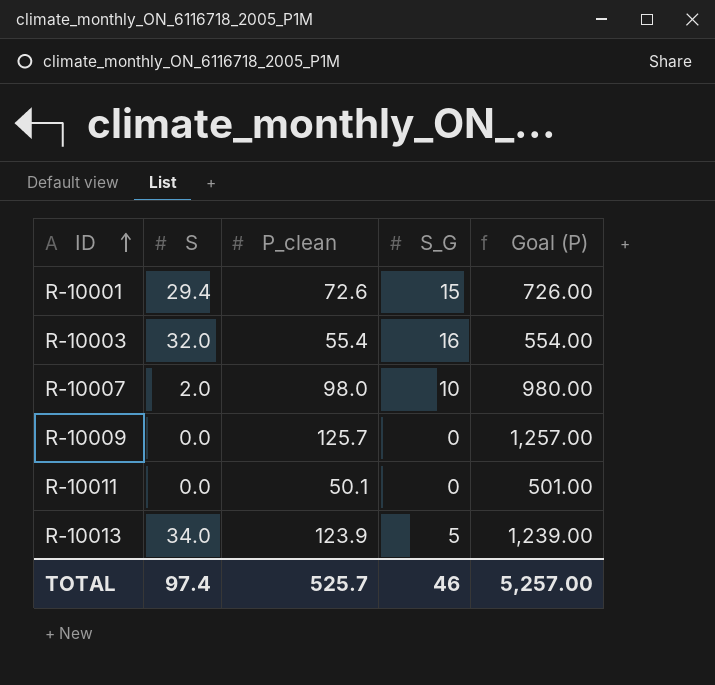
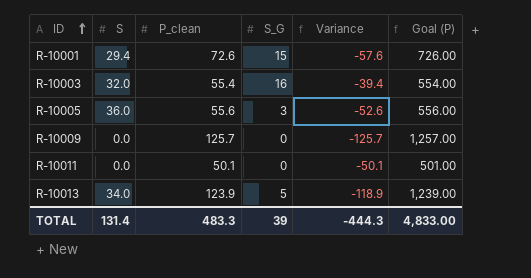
column Variance | formula: none -> [S_G] - [P_clean]
row R-10007: 2.0 | 98.0 | 10 | 980.00 -> none
row R-10005: none -> 36.0 | 55.6 | 3 | -52.6 | 556.00
TOTAL | S: 97.4 -> 131.4
TOTAL | P_clean: 525.7 -> 483.3
TOTAL | S_G: 46 -> 39
TOTAL | Goal (P): 5,257.00 -> 4,833.00

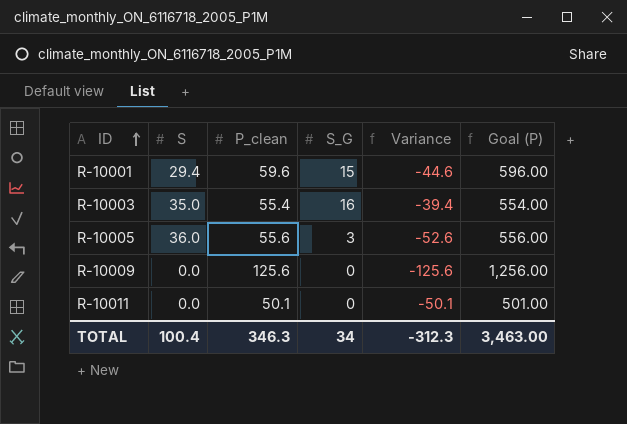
row R-10013: 34.0 | 123.9 | 5 | -118.9 | 1,239.00 -> none
R-10001 | P_clean: 72.6 -> 59.6
R-10001 | Variance: -57.6 -> -44.6
R-10001 | Goal (P): 726.00 -> 596.00
R-10003 | S: 32.0 -> 35.0
R-10009 | P_clean: 125.7 -> 125.6
R-10009 | Variance: -125.7 -> -125.6
R-10009 | Goal (P): 1,257.00 -> 1,256.00
TOTAL | S: 131.4 -> 100.4
TOTAL | P_clean: 483.3 -> 346.3
TOTAL | S_G: 39 -> 34
TOTAL | Variance: -444.3 -> -312.3
TOTAL | Goal (P): 4,833.00 -> 3,463.00

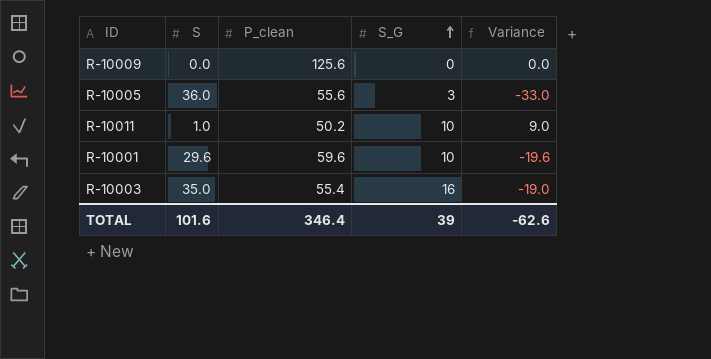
row order: ID ascending -> S_G ascending
column Goal (P) | formula: [P_clean] * 10 -> none
column Variance | formula: [S_G] - [P_clean] -> [S_G] - [S]
R-10011 | S: 0.0 -> 1.0
R-10011 | P_clean: 50.1 -> 50.2
R-10011 | S_G: 0 -> 10
R-10001 | S: 29.4 -> 29.6
R-10001 | S_G: 15 -> 10
TOTAL | S: 100.4 -> 101.6
TOTAL | P_clean: 346.3 -> 346.4
TOTAL | S_G: 34 -> 39
TOTAL | Variance: -312.3 -> -62.6

